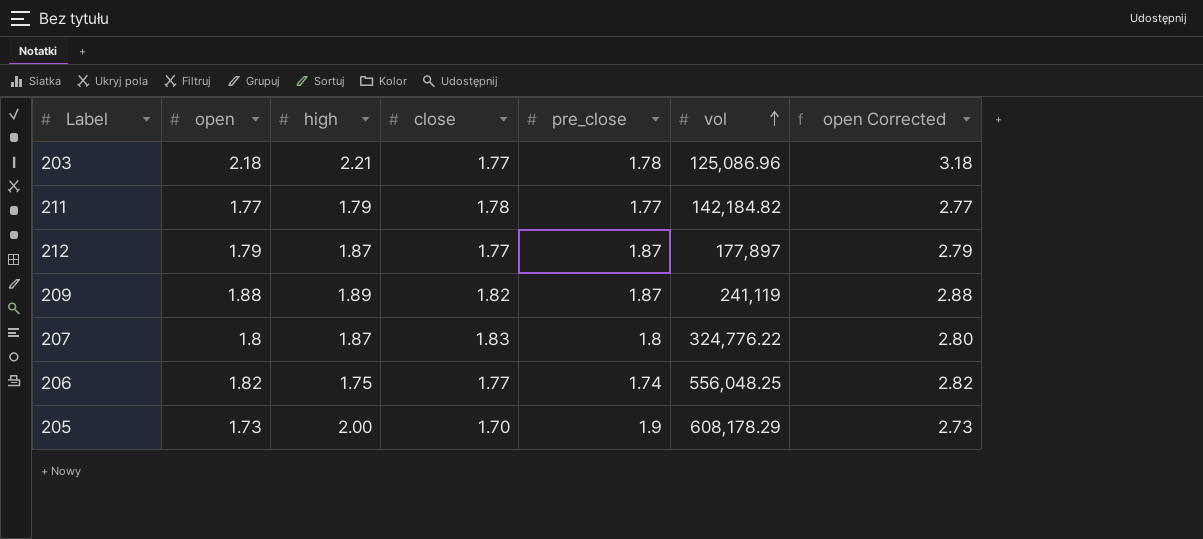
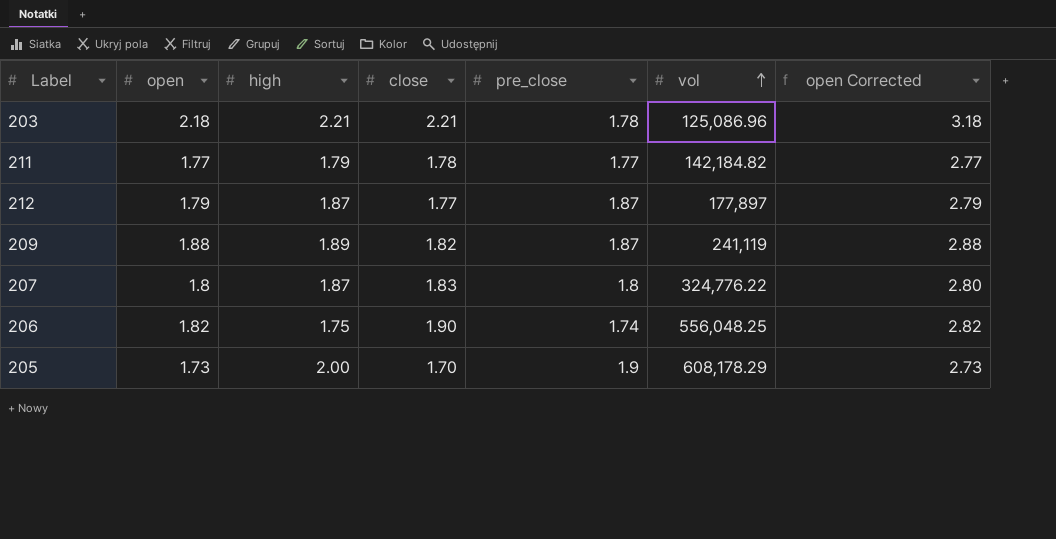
203 | close: 1.77 -> 2.21
206 | close: 1.77 -> 1.90

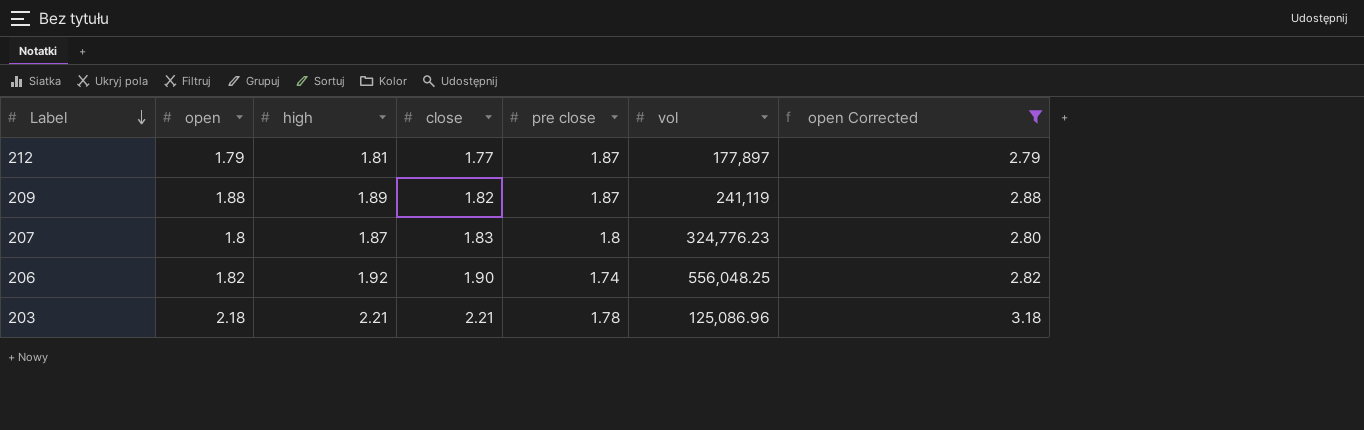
filter: none -> open Corrected >= 2.79
row order: vol ascending -> Label descending
column name: pre_close -> pre close
212 | high: 1.87 -> 1.81
207 | vol: 324,776.22 -> 324,776.23
206 | high: 1.75 -> 1.92

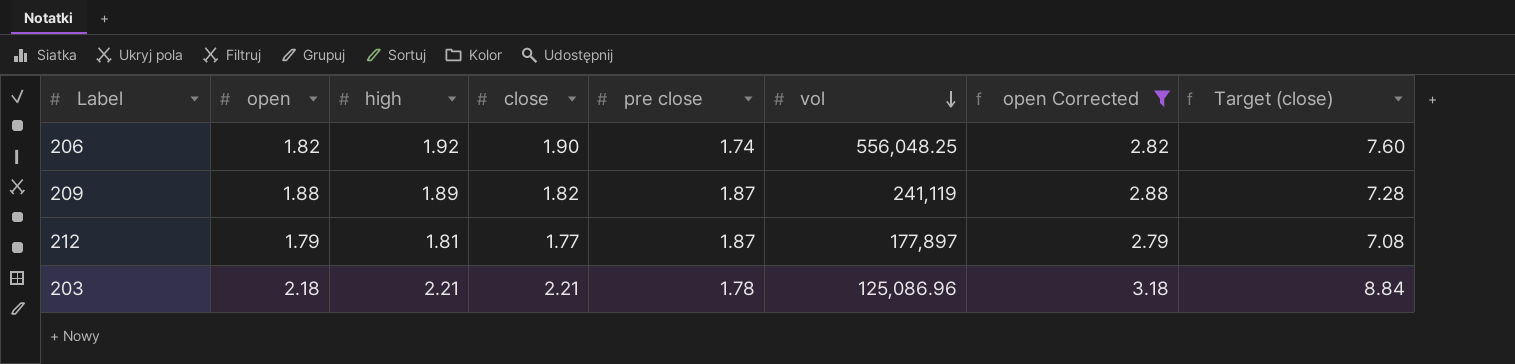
row order: Label descending -> vol descending
column Target (close) | formula: none -> [close] * 4
row 207: 1.8 | 1.87 | 1.83 | 1.8 | 324,776.23 | 2.80 -> none

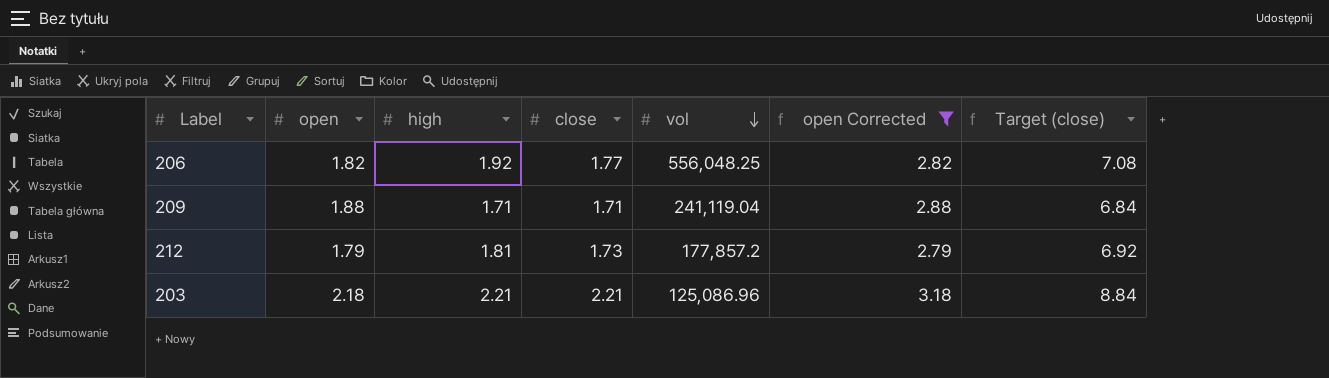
column pre close | position: 5 -> none
206 | close: 1.90 -> 1.77
206 | Target (close): 7.60 -> 7.08
209 | high: 1.89 -> 1.71
209 | close: 1.82 -> 1.71
209 | vol: 241,119 -> 241,119.04
209 | Target (close): 7.28 -> 6.84
212 | close: 1.77 -> 1.73
212 | vol: 177,897 -> 177,857.2
212 | Target (close): 7.08 -> 6.92

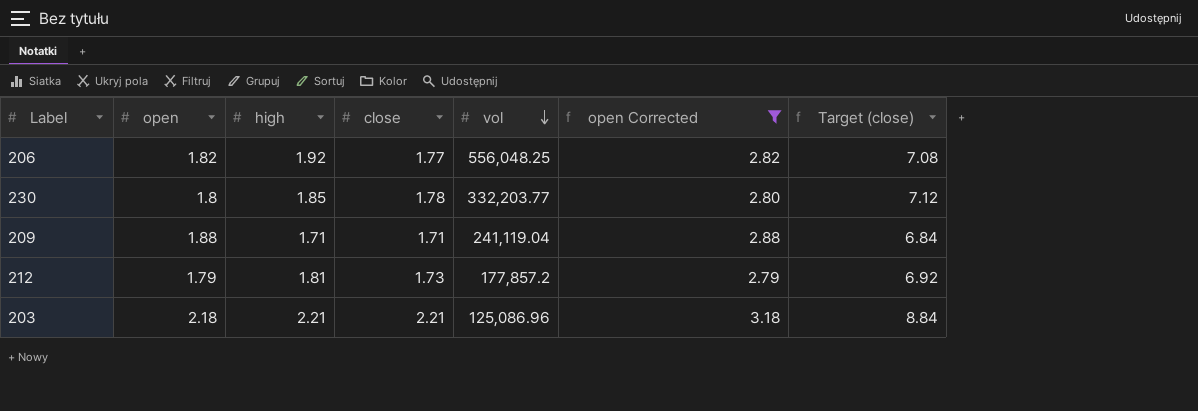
row 230: none -> 1.8 | 1.85 | 1.78 | 332,203.77 | 2.80 | 7.12

